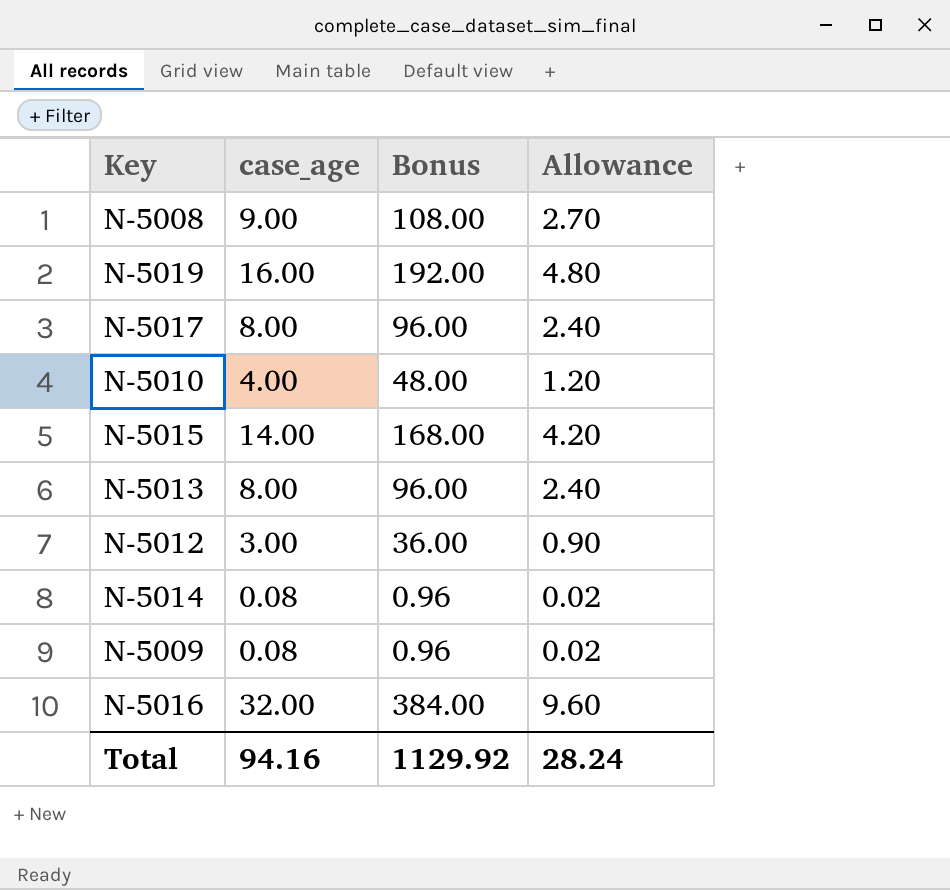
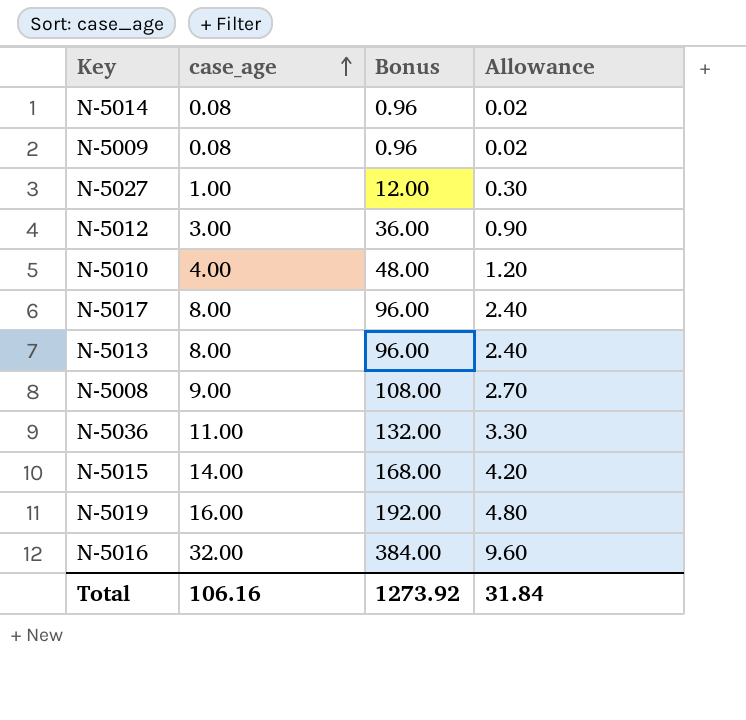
row order: none -> case_age ascending
row N-5027: none -> 1.00 | 12.00 | 0.30
row N-5036: none -> 11.00 | 132.00 | 3.30
Total | case_age: 94.16 -> 106.16
Total | Bonus: 1129.92 -> 1273.92
Total | Allowance: 28.24 -> 31.84

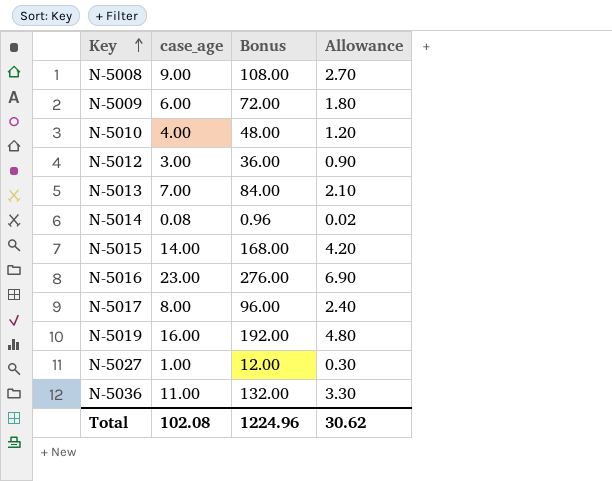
row order: case_age ascending -> Key ascending
N-5009 | case_age: 0.08 -> 6.00
N-5009 | Bonus: 0.96 -> 72.00
N-5009 | Allowance: 0.02 -> 1.80
N-5013 | case_age: 8.00 -> 7.00
N-5013 | Bonus: 96.00 -> 84.00
N-5013 | Allowance: 2.40 -> 2.10
N-5016 | case_age: 32.00 -> 23.00
N-5016 | Bonus: 384.00 -> 276.00
N-5016 | Allowance: 9.60 -> 6.90
Total | case_age: 106.16 -> 102.08
Total | Bonus: 1273.92 -> 1224.96
Total | Allowance: 31.84 -> 30.62

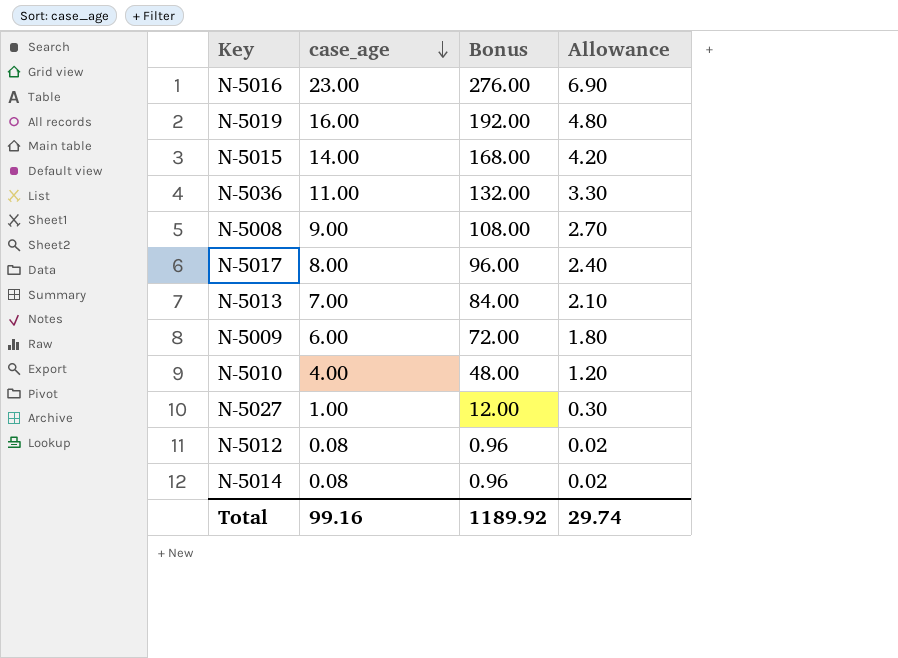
row order: Key ascending -> case_age descending
N-5012 | case_age: 3.00 -> 0.08
N-5012 | Bonus: 36.00 -> 0.96
N-5012 | Allowance: 0.90 -> 0.02
Total | case_age: 102.08 -> 99.16
Total | Bonus: 1224.96 -> 1189.92
Total | Allowance: 30.62 -> 29.74

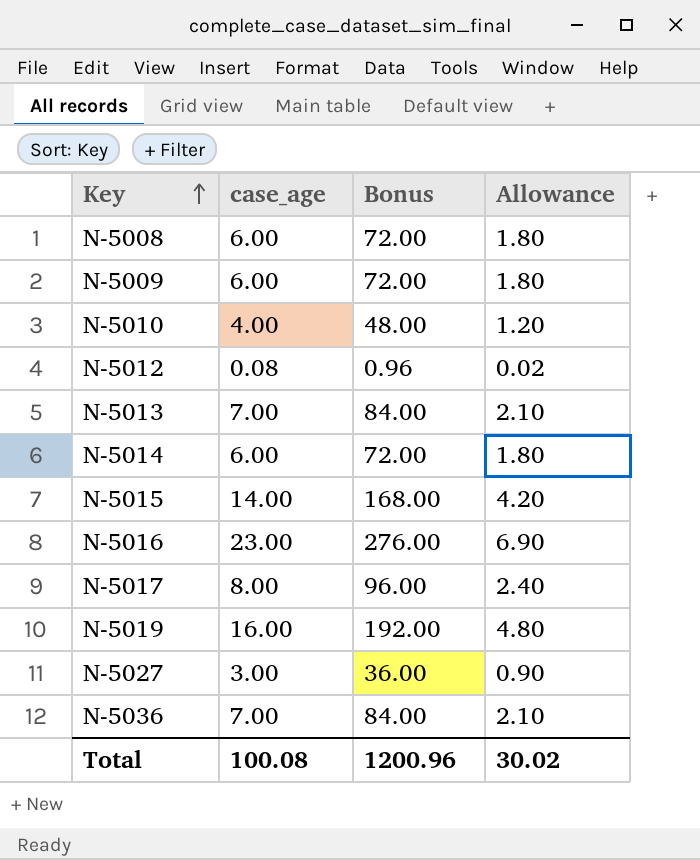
row order: case_age descending -> Key ascending
N-5008 | case_age: 9.00 -> 6.00
N-5008 | Bonus: 108.00 -> 72.00
N-5008 | Allowance: 2.70 -> 1.80
N-5014 | case_age: 0.08 -> 6.00
N-5014 | Bonus: 0.96 -> 72.00
N-5014 | Allowance: 0.02 -> 1.80
N-5027 | case_age: 1.00 -> 3.00
N-5027 | Bonus: 12.00 -> 36.00
N-5027 | Allowance: 0.30 -> 0.90
N-5036 | case_age: 11.00 -> 7.00
N-5036 | Bonus: 132.00 -> 84.00
N-5036 | Allowance: 3.30 -> 2.10
Total | case_age: 99.16 -> 100.08
Total | Bonus: 1189.92 -> 1200.96
Total | Allowance: 29.74 -> 30.02

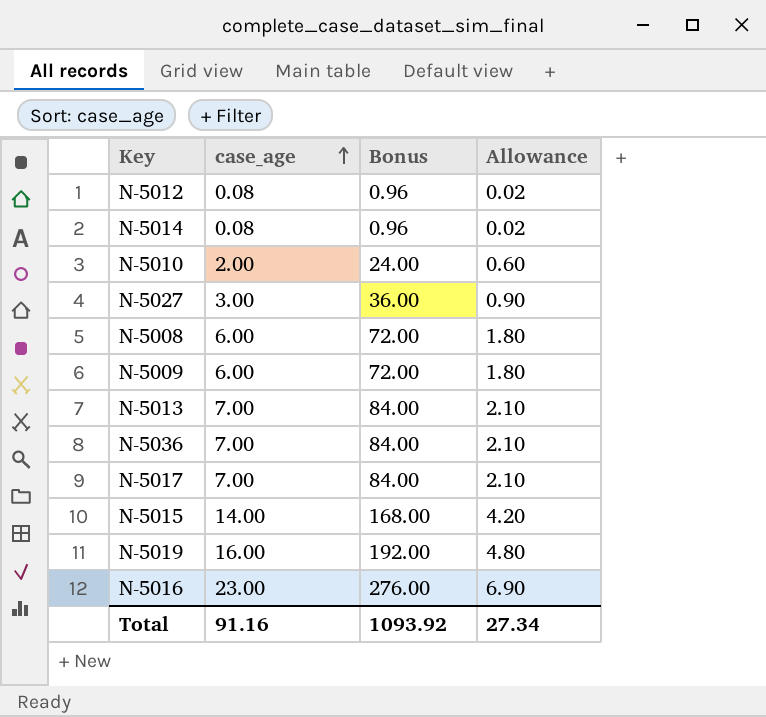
row order: Key ascending -> case_age ascending
N-5014 | case_age: 6.00 -> 0.08
N-5014 | Bonus: 72.00 -> 0.96
N-5014 | Allowance: 1.80 -> 0.02
N-5010 | case_age: 4.00 -> 2.00
N-5010 | Bonus: 48.00 -> 24.00
N-5010 | Allowance: 1.20 -> 0.60
N-5017 | case_age: 8.00 -> 7.00
N-5017 | Bonus: 96.00 -> 84.00
N-5017 | Allowance: 2.40 -> 2.10
Total | case_age: 100.08 -> 91.16
Total | Bonus: 1200.96 -> 1093.92
Total | Allowance: 30.02 -> 27.34

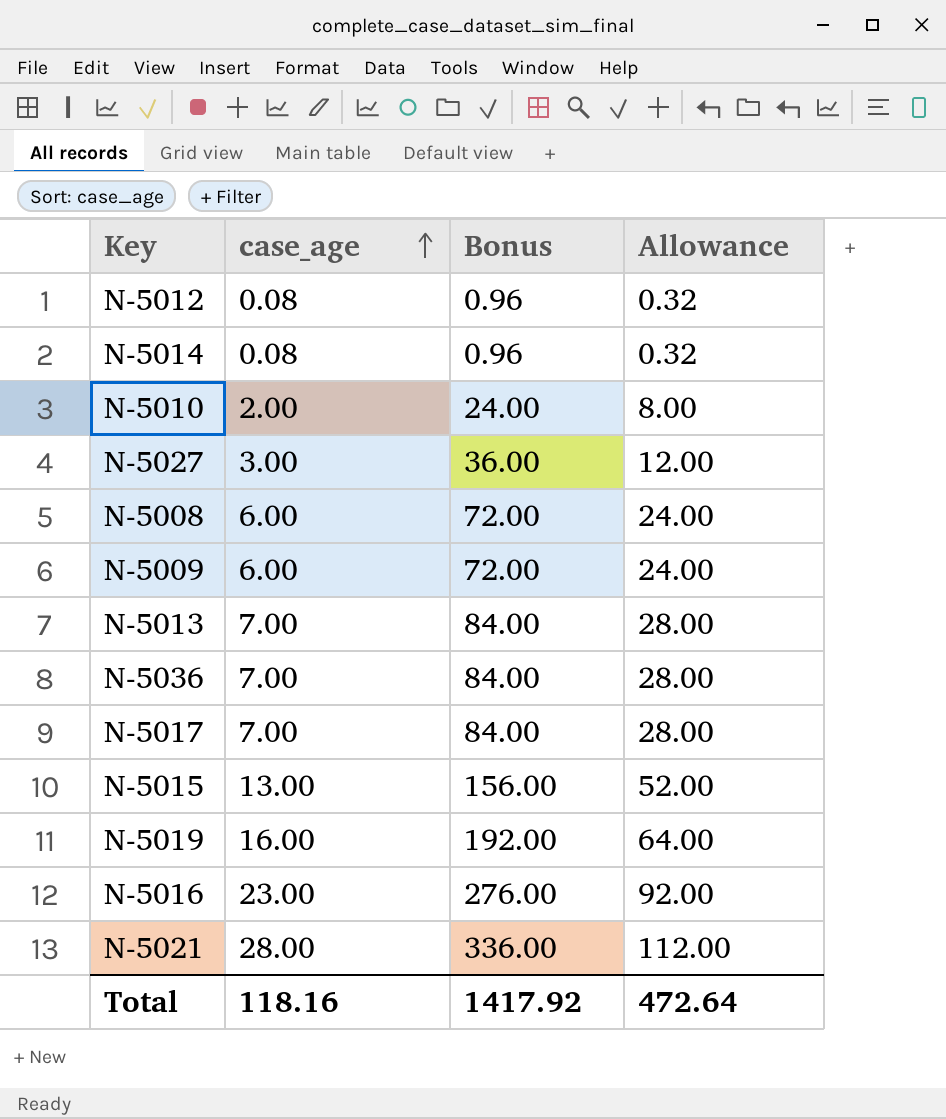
column Allowance | formula: [case_age] * 0.3 -> [case_age] * 4
N-5015 | case_age: 14.00 -> 13.00
N-5015 | Bonus: 168.00 -> 156.00
row N-5021: none -> 28.00 | 336.00 | 112.00
Total | case_age: 91.16 -> 118.16
Total | Bonus: 1093.92 -> 1417.92
Total | Allowance: 27.34 -> 472.64

